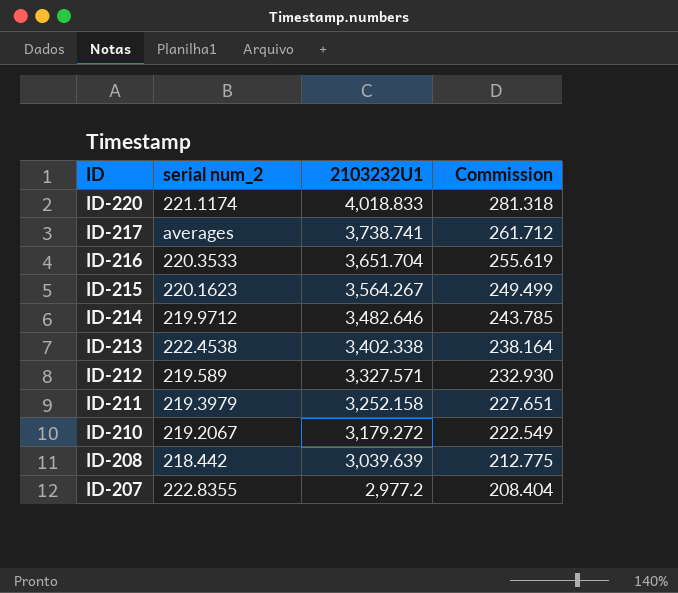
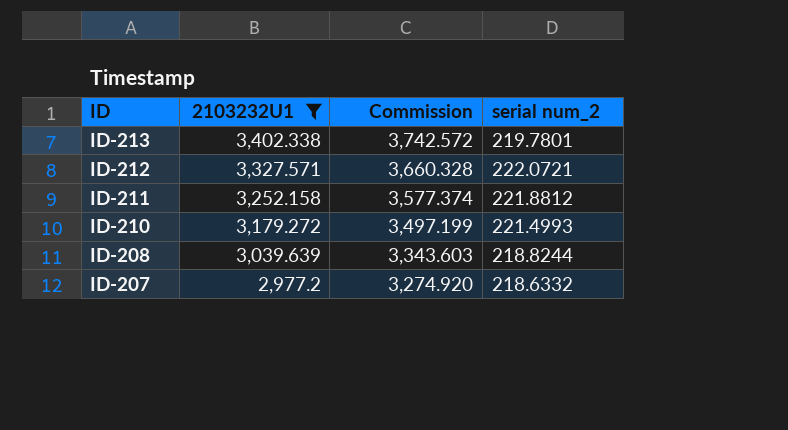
filter: none -> 2103232U1 <= 3,402.338
column Commission | formula: [2103232U1] * 0.07 -> [2103232U1] * 1.1
column serial num_2 | position: 2 -> 4
ID-213 | serial num_2: 222.4538 -> 219.7801
ID-212 | serial num_2: 219.589 -> 222.0721
ID-211 | serial num_2: 219.3979 -> 221.8812
ID-210 | serial num_2: 219.2067 -> 221.4993
ID-208 | serial num_2: 218.442 -> 218.8244
ID-207 | serial num_2: 222.8355 -> 218.6332

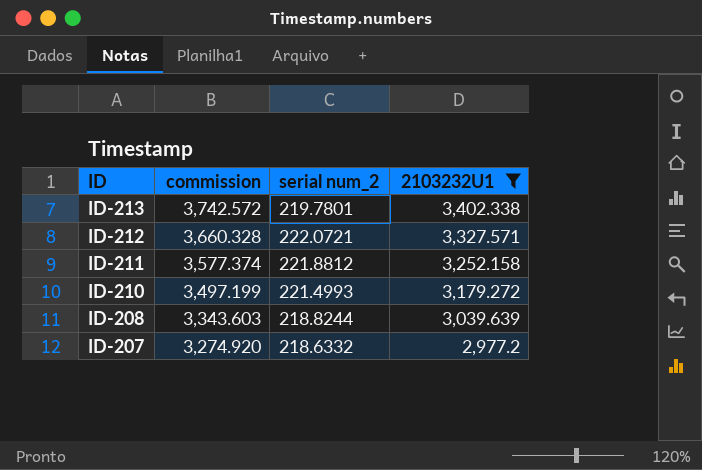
column name: Commission -> commission
column 2103232U1 | position: 2 -> 4

